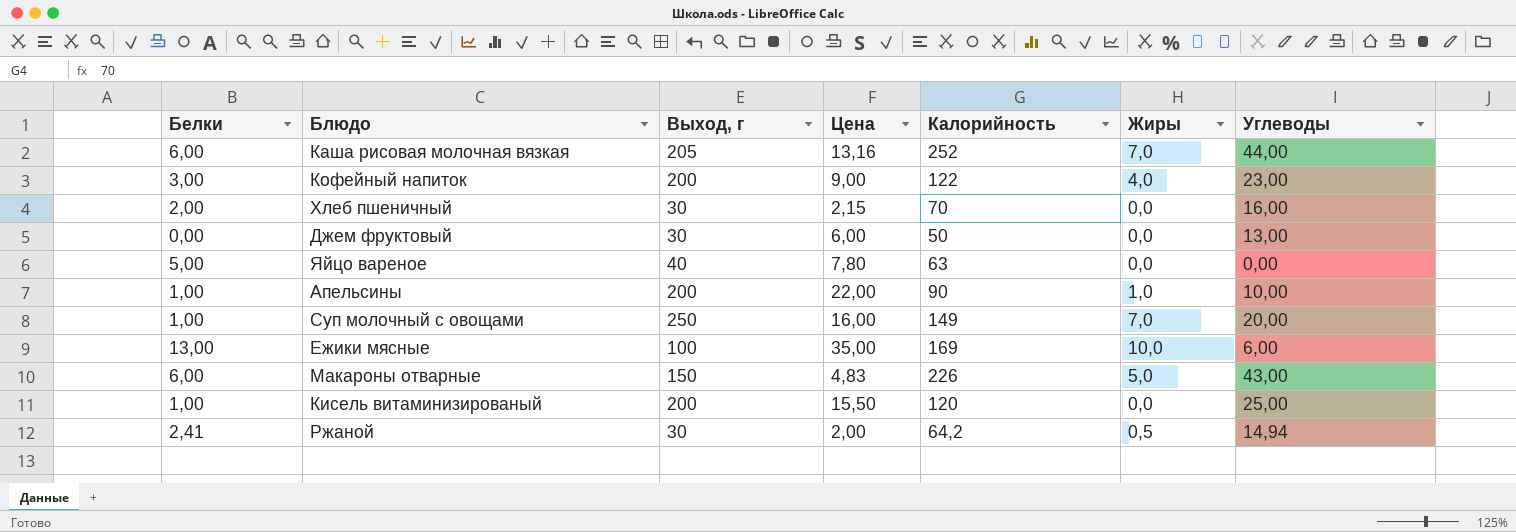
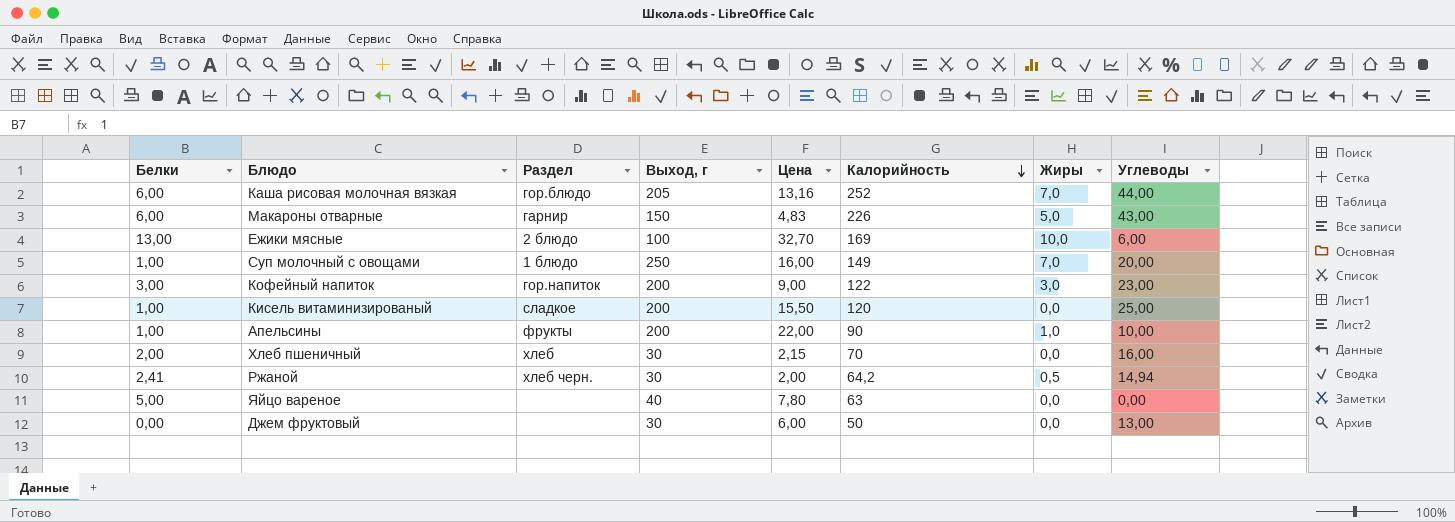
row order: none -> Калорийность descending
column Раздел | position: none -> 3
Ежики мясные | Цена: 35,00 -> 32,70
Кофейный напиток | Жиры: 4,0 -> 3,0

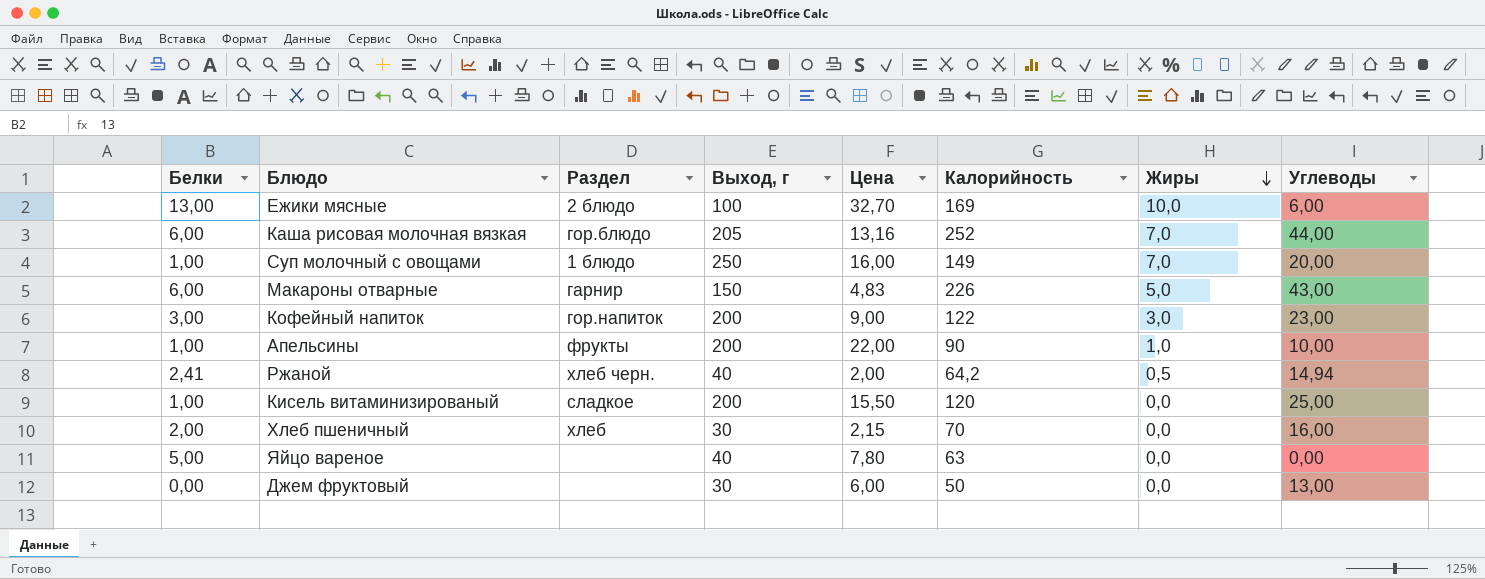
row order: Калорийность descending -> Жиры descending
Ржаной | Выход, г: 30 -> 40

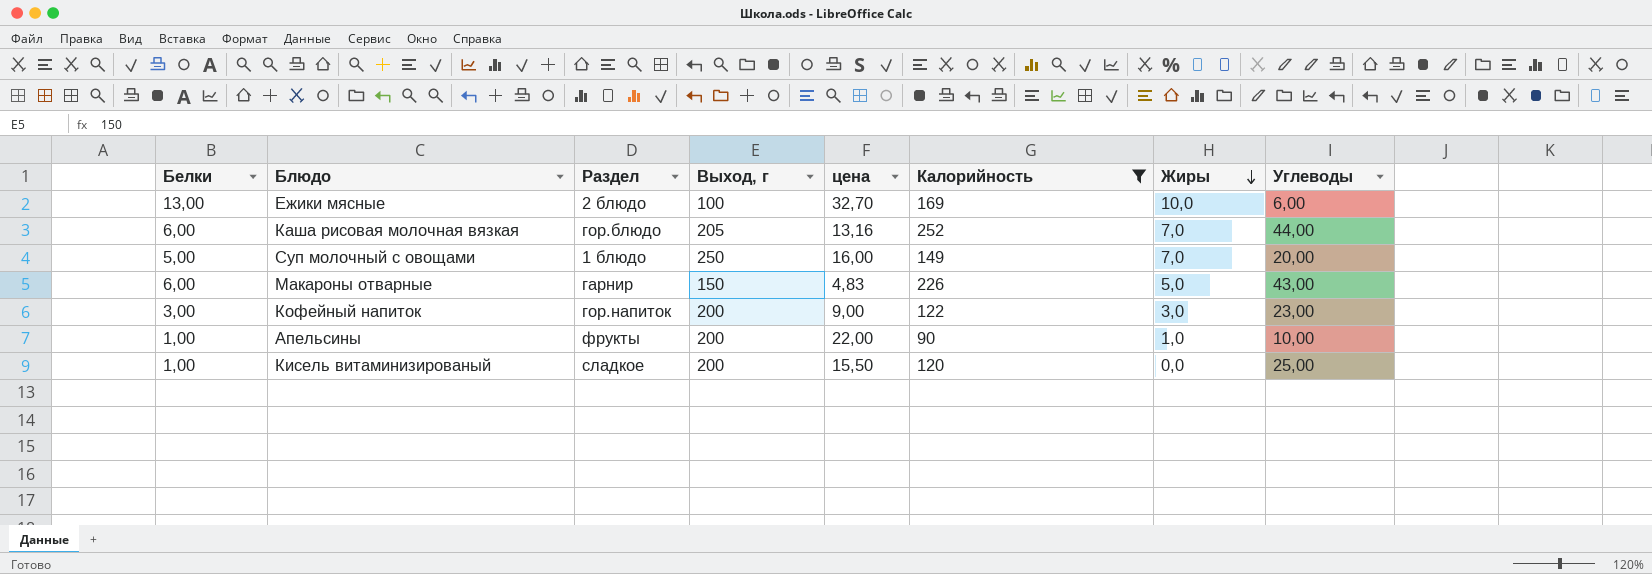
filter: none -> Калорийность >= 90
column name: Цена -> цена
Суп молочный с овощами | Белки: 1,00 -> 5,00

